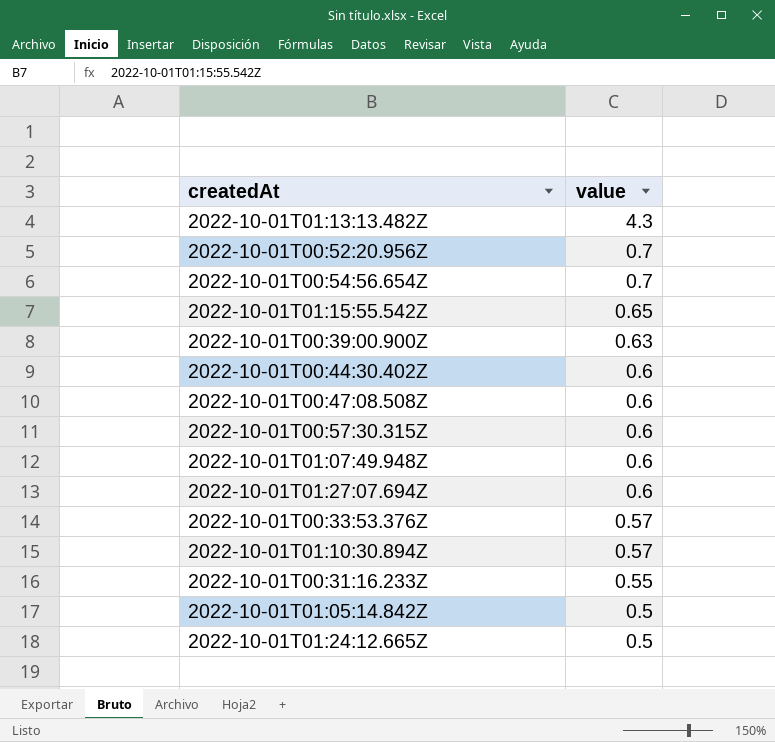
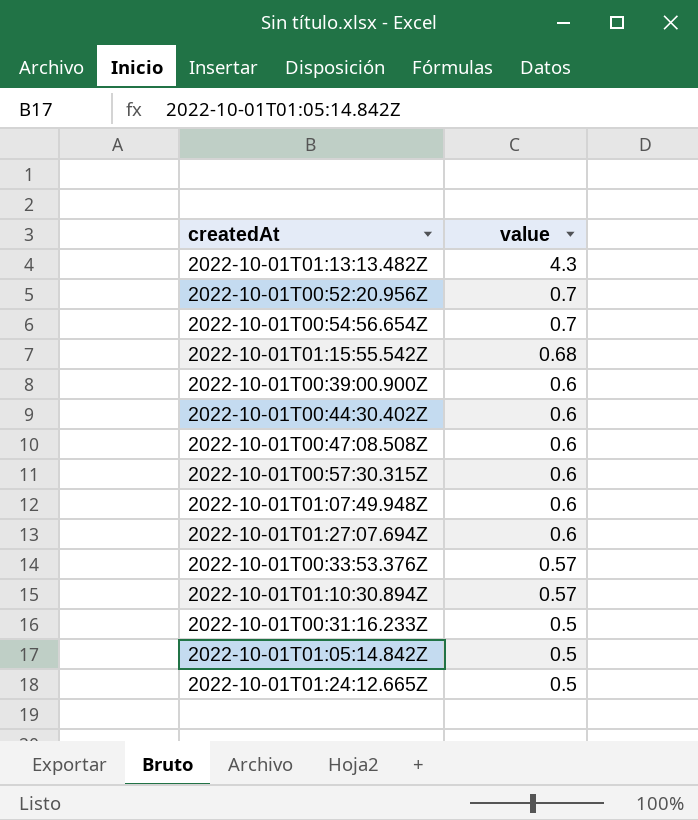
2022-10-01T01:15:55.542Z | value: 0.65 -> 0.68
2022-10-01T00:39:00.900Z | value: 0.63 -> 0.6
2022-10-01T00:31:16.233Z | value: 0.55 -> 0.5

